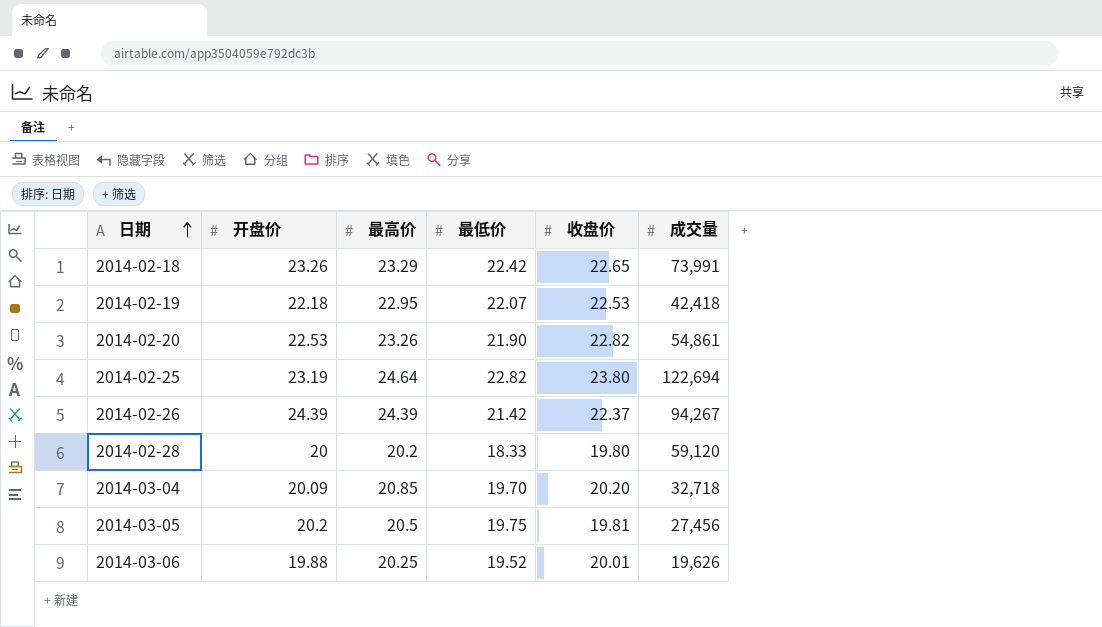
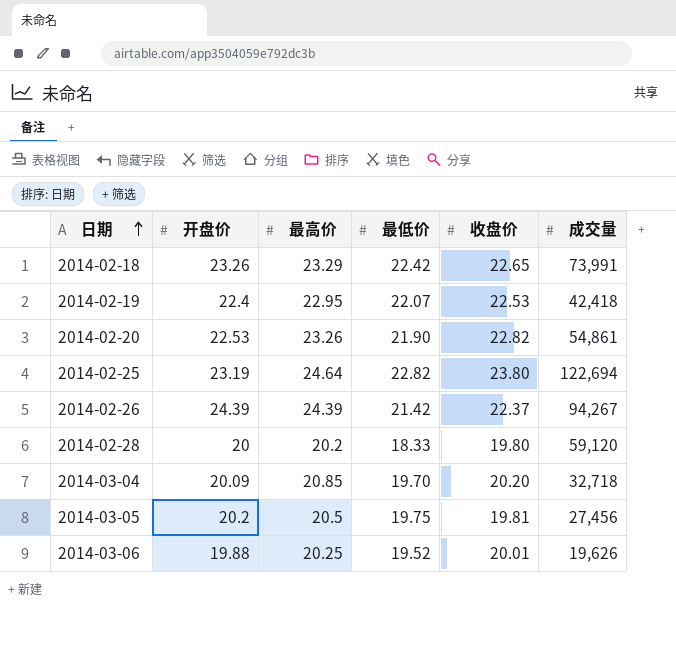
2014-02-19 | 开盘价: 22.18 -> 22.4

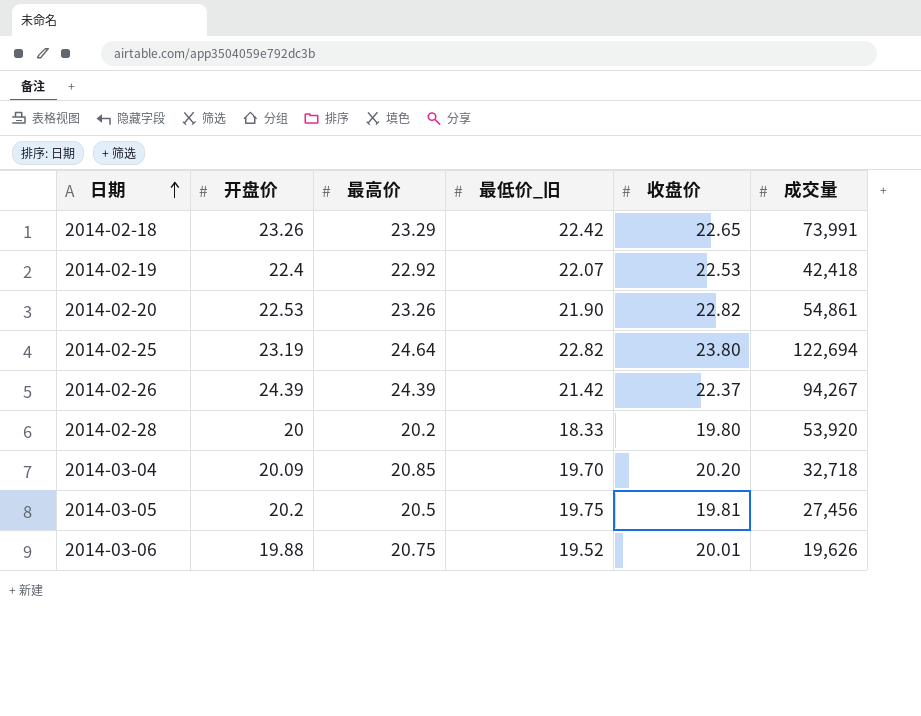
column name: 最低价 -> 最低价_旧
2014-02-19 | 最高价: 22.95 -> 22.92
2014-02-28 | 成交量: 59,120 -> 53,920
2014-03-06 | 最高价: 20.25 -> 20.75

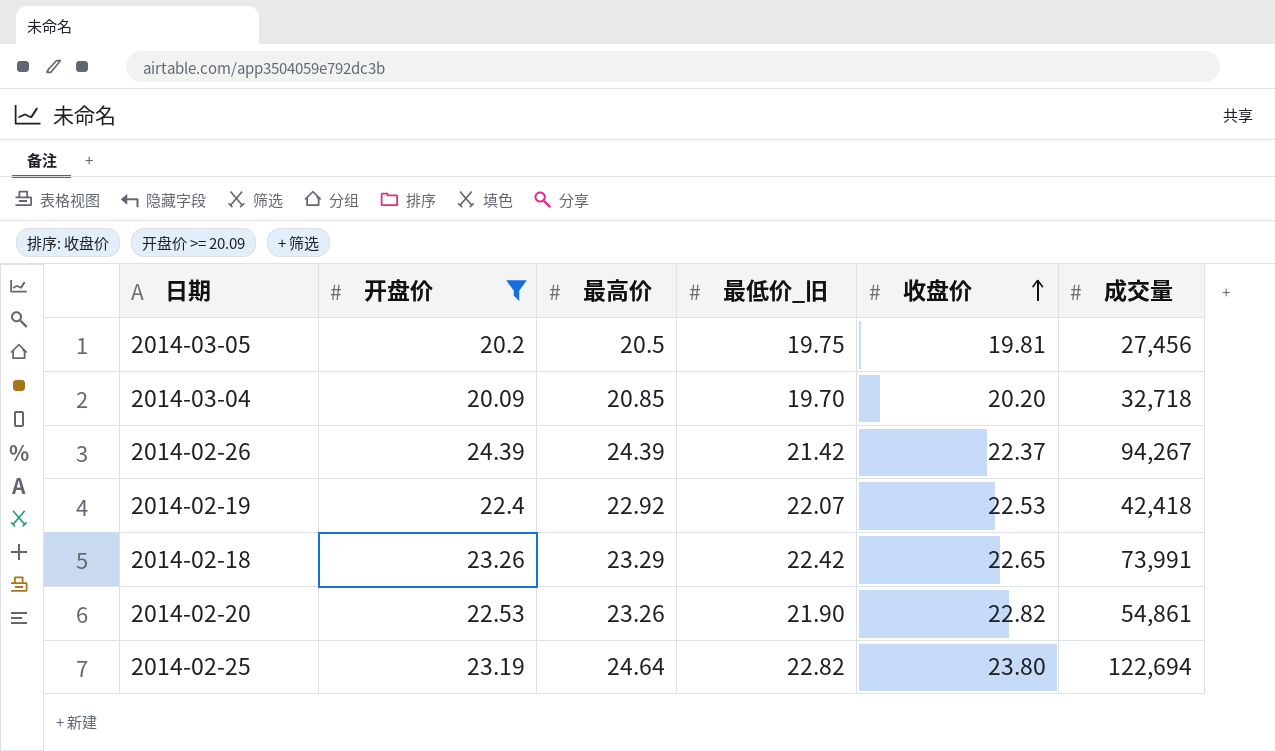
filter: none -> 开盘价 >= 20.09
row order: 日期 ascending -> 收盘价 ascending

